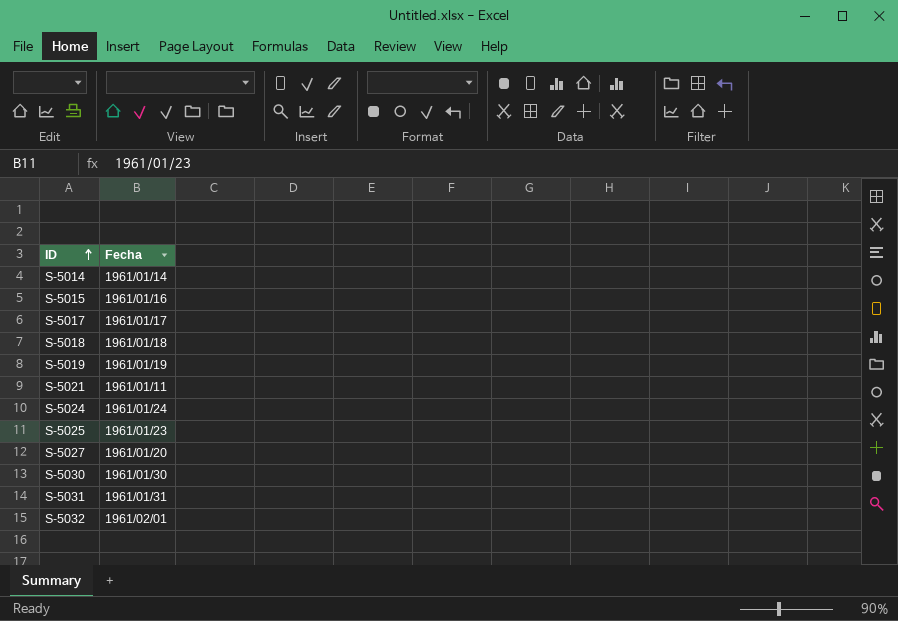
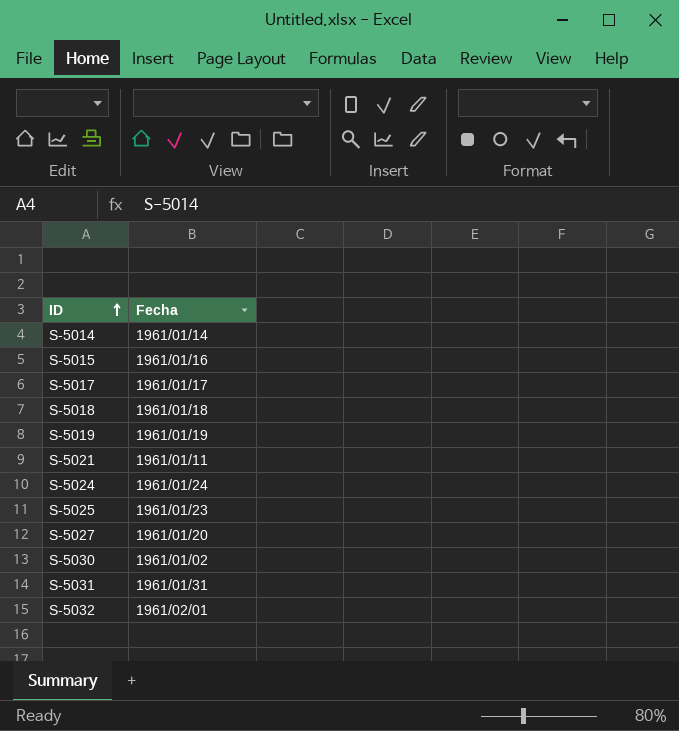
S-5030 | Fecha: 1961/01/30 -> 1961/01/02

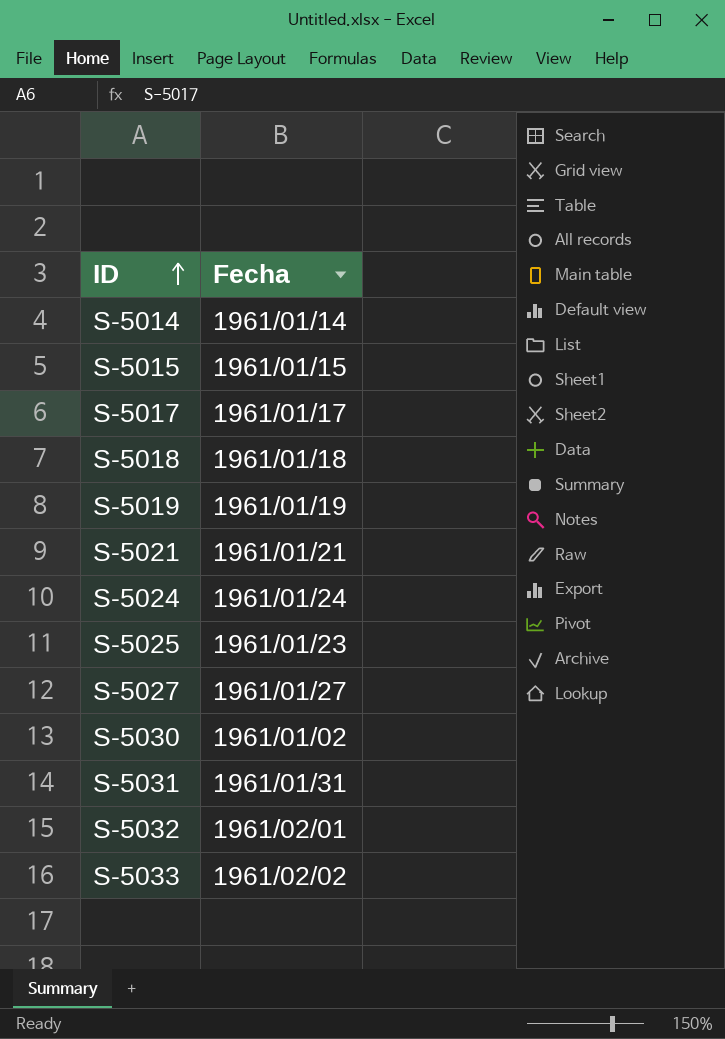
S-5015 | Fecha: 1961/01/16 -> 1961/01/15
S-5021 | Fecha: 1961/01/11 -> 1961/01/21
S-5027 | Fecha: 1961/01/20 -> 1961/01/27
row S-5033: none -> 1961/02/02

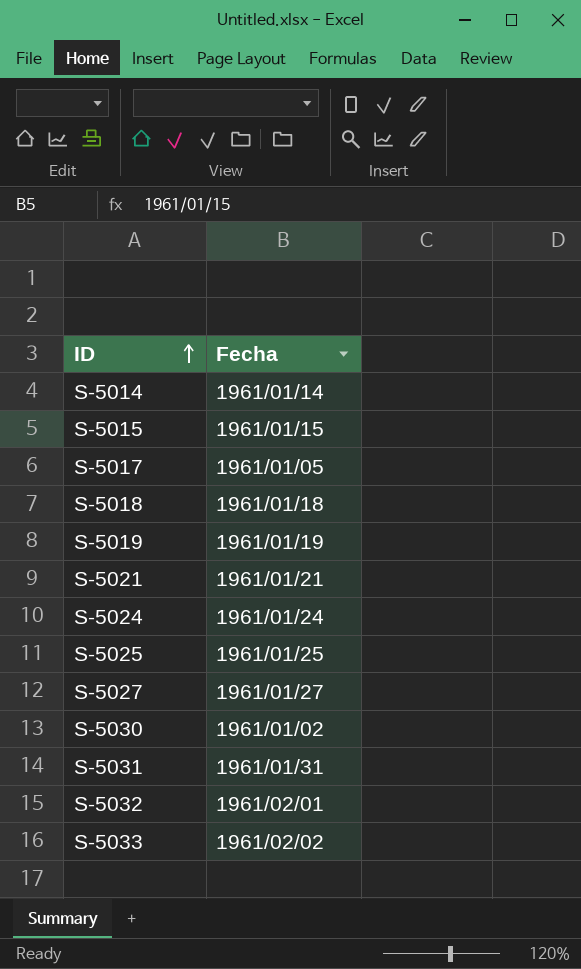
S-5017 | Fecha: 1961/01/17 -> 1961/01/05
S-5025 | Fecha: 1961/01/23 -> 1961/01/25

